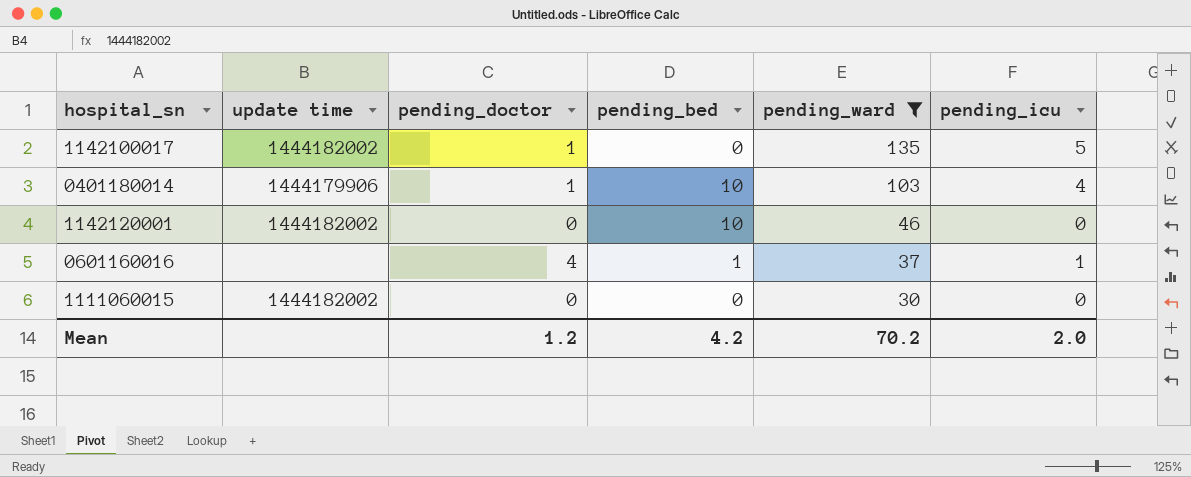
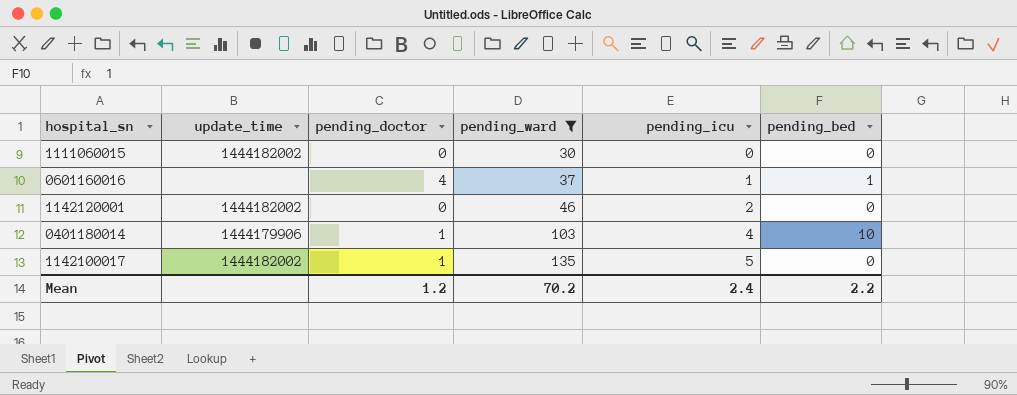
row order: pending_ward descending -> pending_ward ascending
column name: update time -> update_time
column pending_bed | position: 4 -> 6
1142120001 | pending_icu: 0 -> 2
1142120001 | pending_bed: 10 -> 0
Mean | pending_icu: 2.0 -> 2.4
Mean | pending_bed: 4.2 -> 2.2

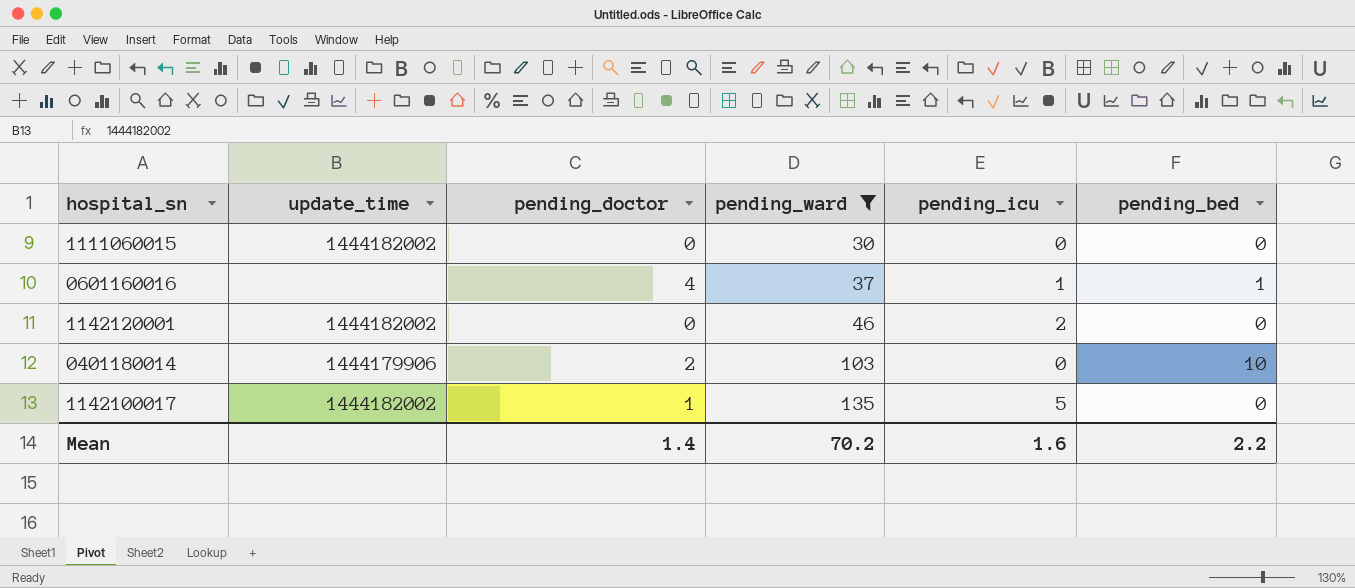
0401180014 | pending_doctor: 1 -> 2
0401180014 | pending_icu: 4 -> 0
Mean | pending_doctor: 1.2 -> 1.4
Mean | pending_icu: 2.4 -> 1.6

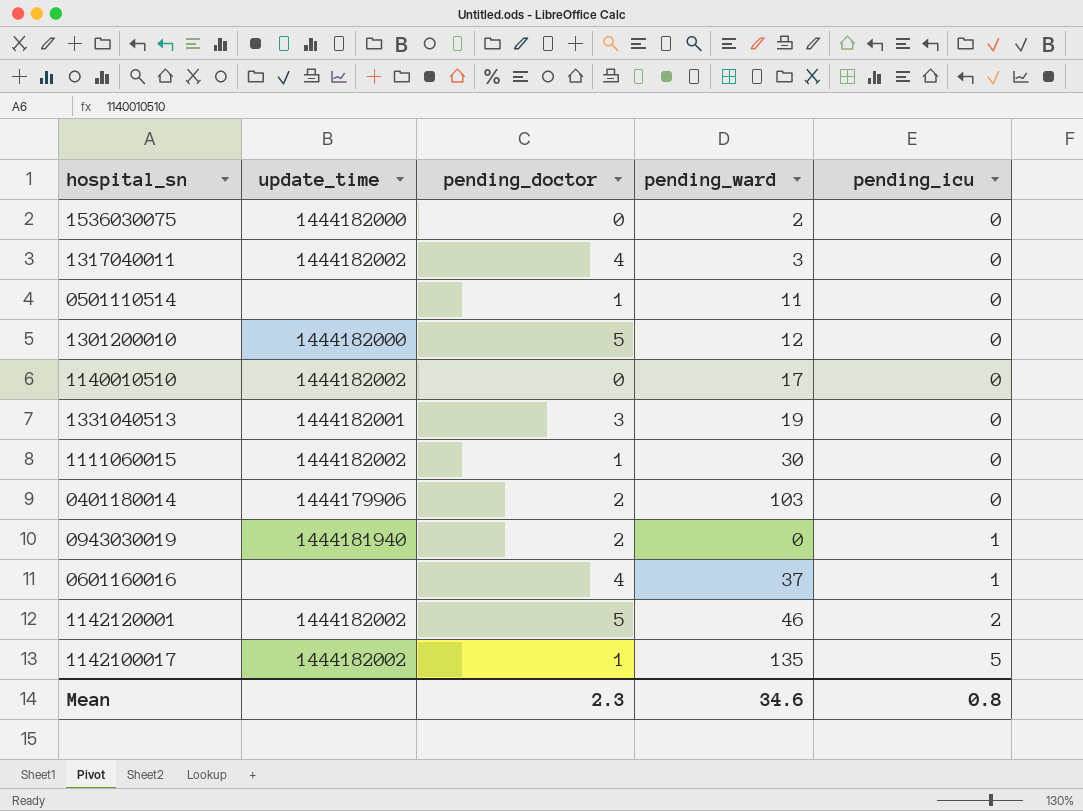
filter: pending_ward >= 30 -> none
row order: pending_ward ascending -> pending_icu ascending
column pending_bed | position: 6 -> none
1111060015 | pending_doctor: 0 -> 1
1142120001 | pending_doctor: 0 -> 5
Mean | pending_doctor: 1.4 -> 2.3
Mean | pending_ward: 70.2 -> 34.6
Mean | pending_icu: 1.6 -> 0.8

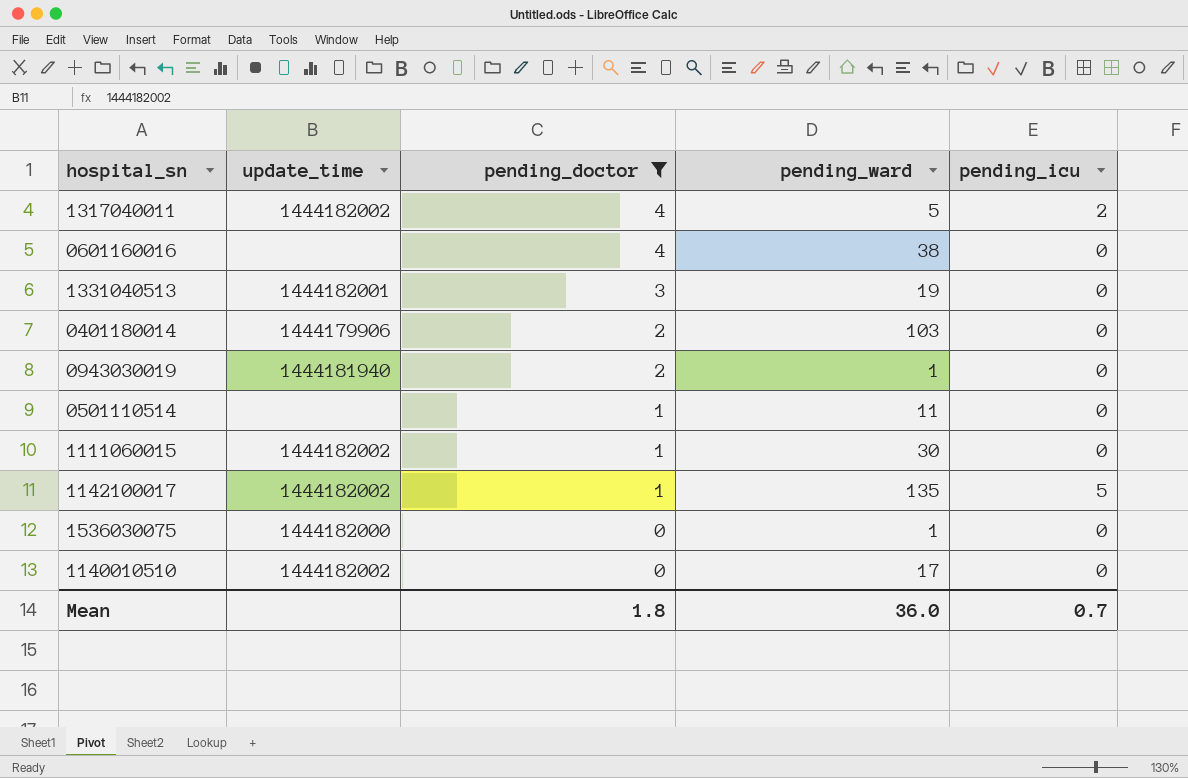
filter: none -> pending_doctor != 5
row order: pending_icu ascending -> pending_doctor descending
1317040011 | pending_ward: 3 -> 5
1317040011 | pending_icu: 0 -> 2
0601160016 | pending_ward: 37 -> 38
0601160016 | pending_icu: 1 -> 0
0943030019 | pending_ward: 0 -> 1
0943030019 | pending_icu: 1 -> 0
1536030075 | pending_ward: 2 -> 1
Mean | pending_doctor: 2.3 -> 1.8
Mean | pending_ward: 34.6 -> 36.0
Mean | pending_icu: 0.8 -> 0.7

